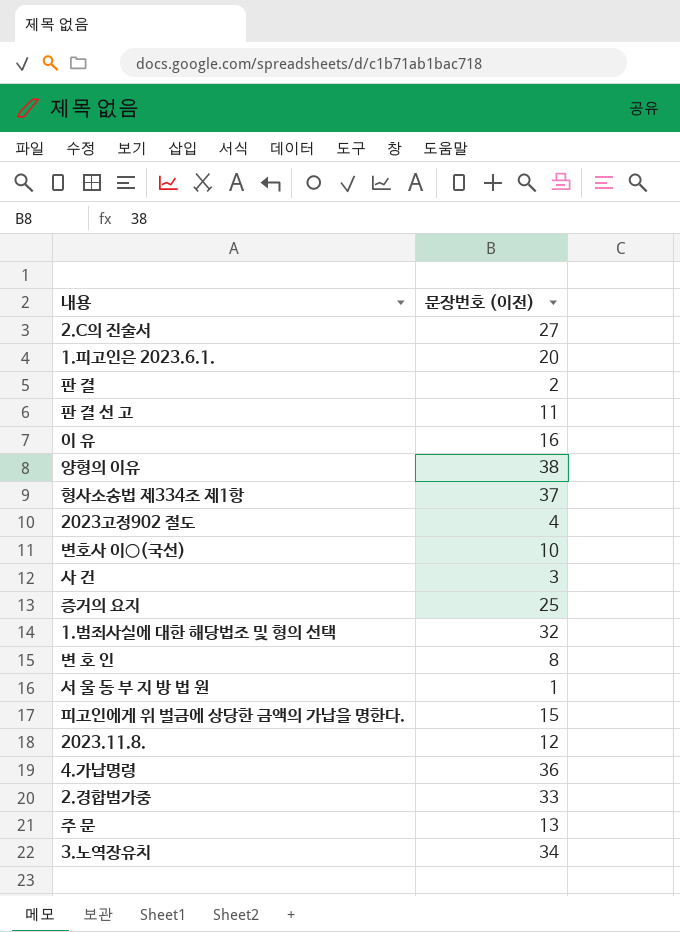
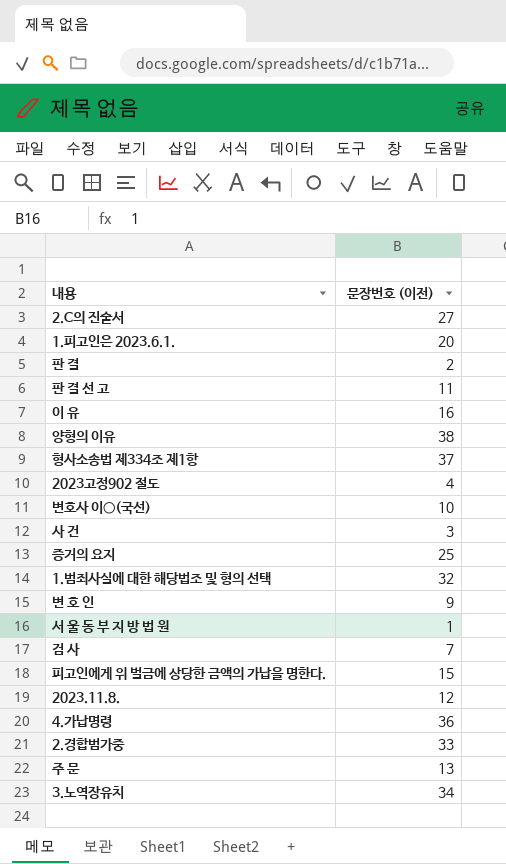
변 호 인 | 문장번호 (이전): 8 -> 9
row 검 사: none -> 7

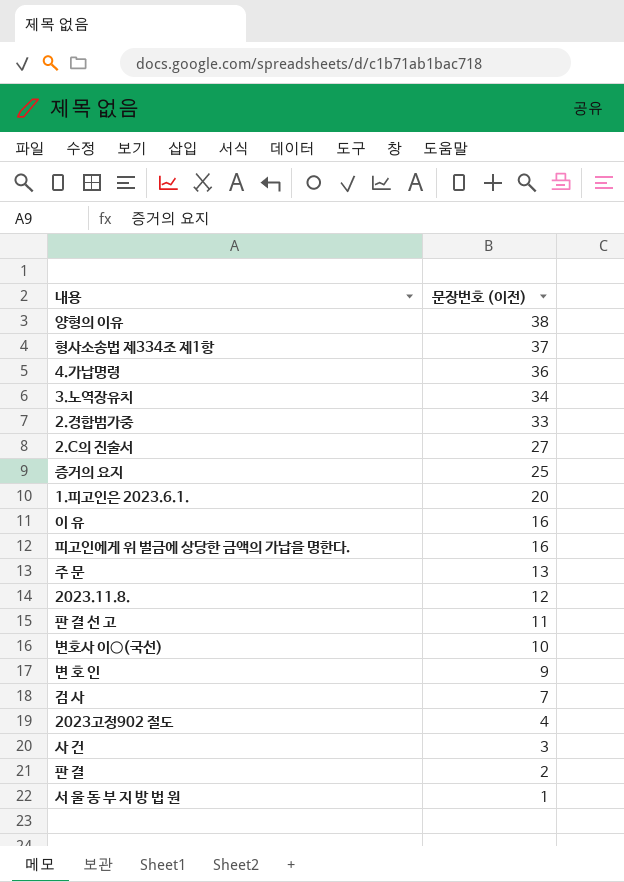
row order: none -> 문장번호 (이전) descending
row 1.범죄사실에 대한 해당법조 및 형의 선택: 32 -> none
피고인에게 위 벌금에 상당한 금액의 가납을 명한다. | 문장번호 (이전): 15 -> 16

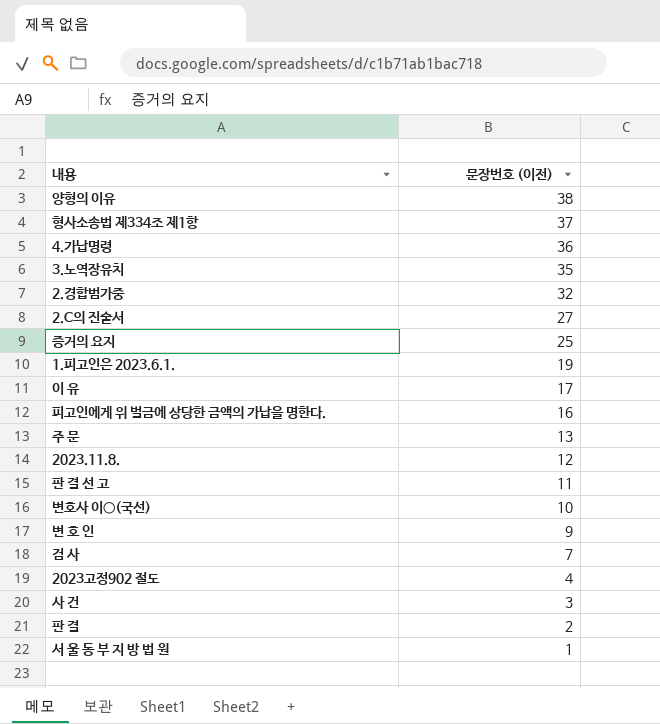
3.노역장유치 | 문장번호 (이전): 34 -> 35
2.경합범가중 | 문장번호 (이전): 33 -> 32
1.피고인은 2023.6.1. | 문장번호 (이전): 20 -> 19
이 유 | 문장번호 (이전): 16 -> 17

